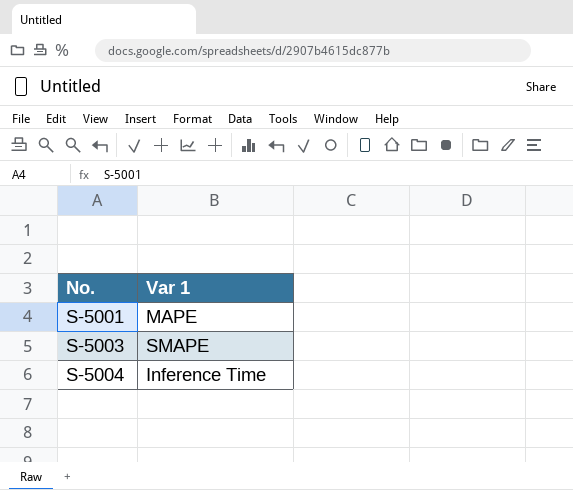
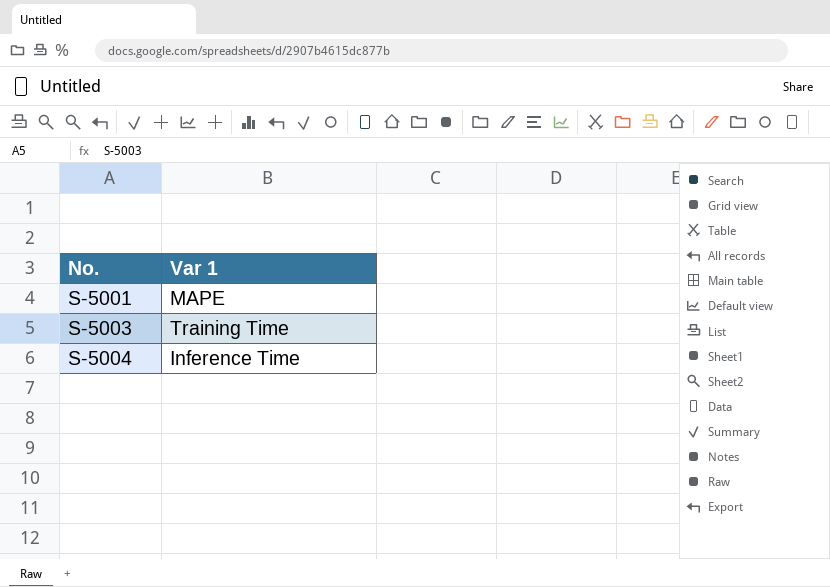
S-5003 | Var 1: SMAPE -> Training Time

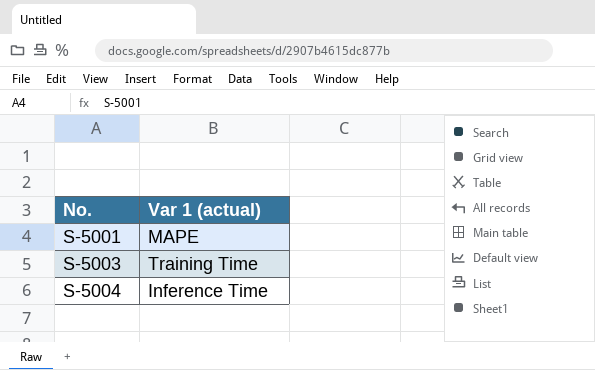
column name: Var 1 -> Var 1 (actual)

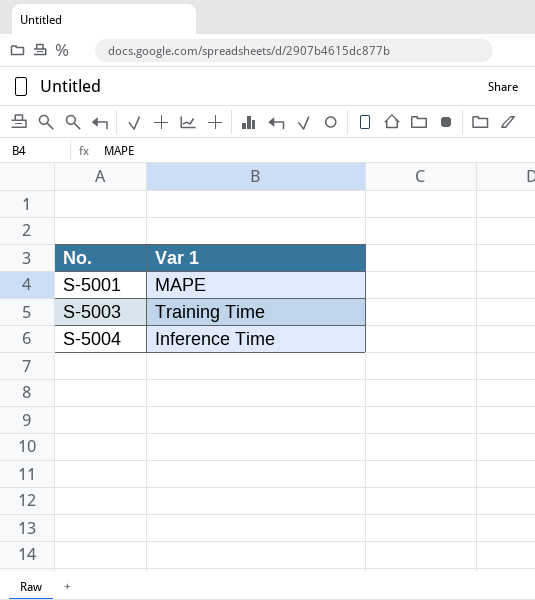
column name: Var 1 (actual) -> Var 1

